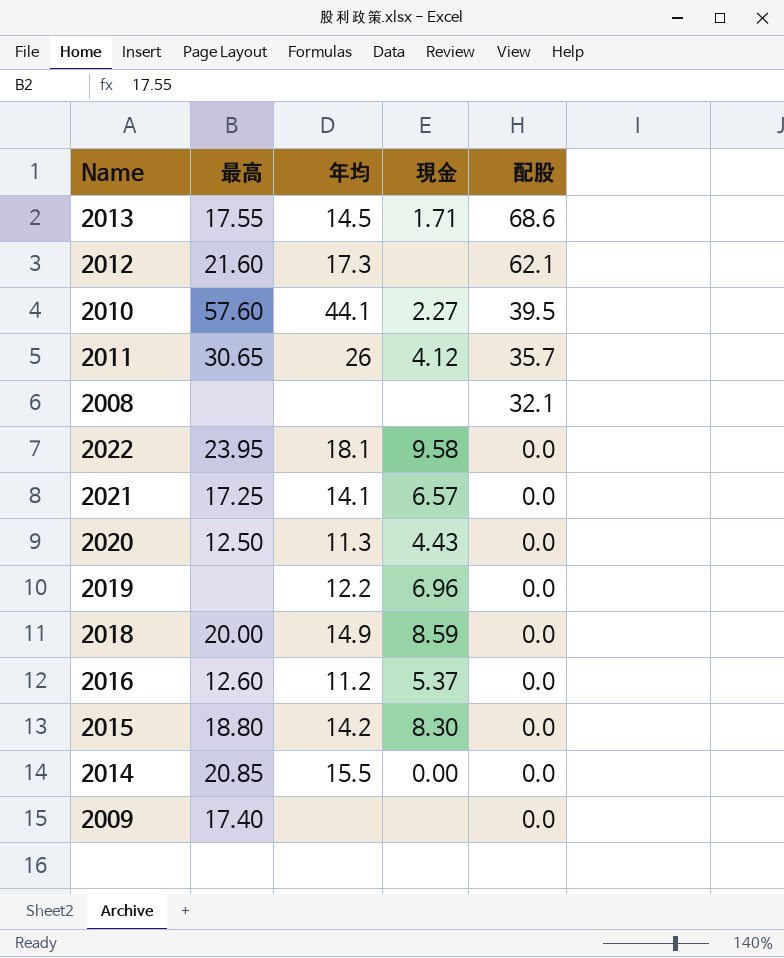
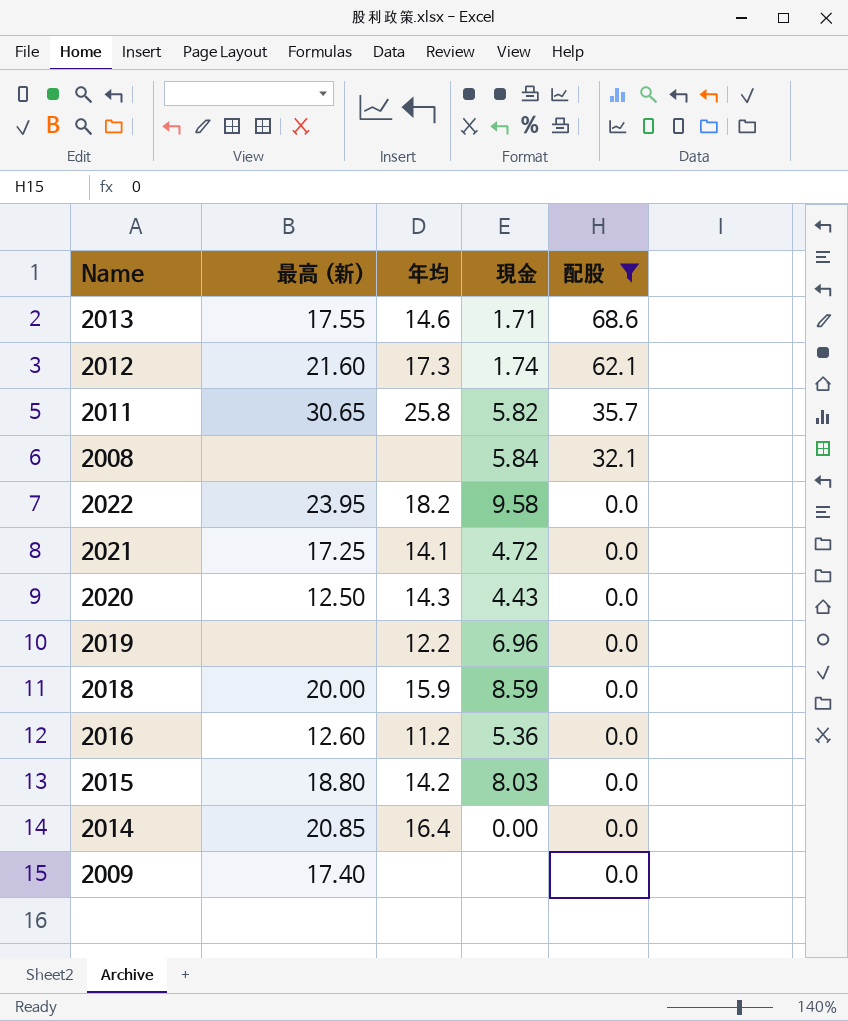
filter: none -> 配股 != 39.5
column name: 最高 -> 最高 (新)
2013 | 年均: 14.5 -> 14.6
2012 | 現金: none -> 1.74
2011 | 年均: 26 -> 25.8
2011 | 現金: 4.12 -> 5.82
2008 | 現金: none -> 5.84
2022 | 年均: 18.1 -> 18.2
2021 | 現金: 6.57 -> 4.72
2020 | 年均: 11.3 -> 14.3
2018 | 年均: 14.9 -> 15.9
2016 | 現金: 5.37 -> 5.36
2015 | 現金: 8.30 -> 8.03
2014 | 年均: 15.5 -> 16.4

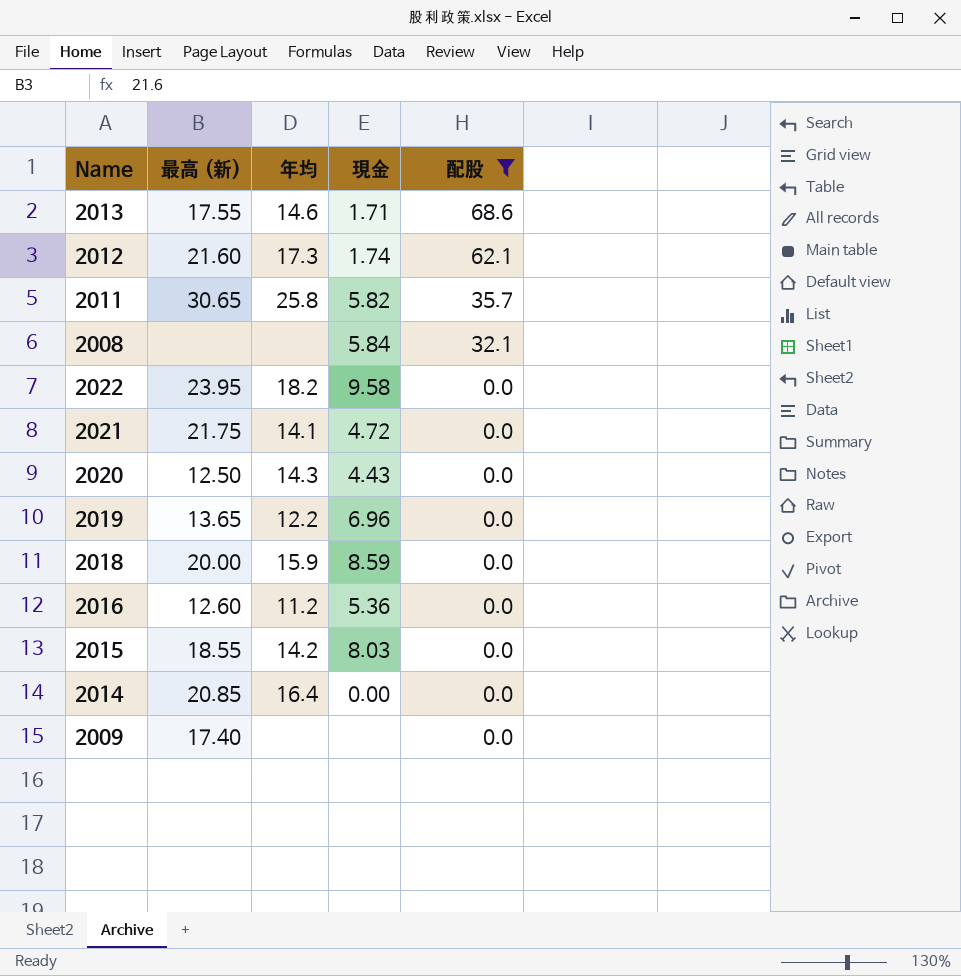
2021 | 最高 (新): 17.25 -> 21.75
2019 | 最高 (新): none -> 13.65
2015 | 最高 (新): 18.80 -> 18.55

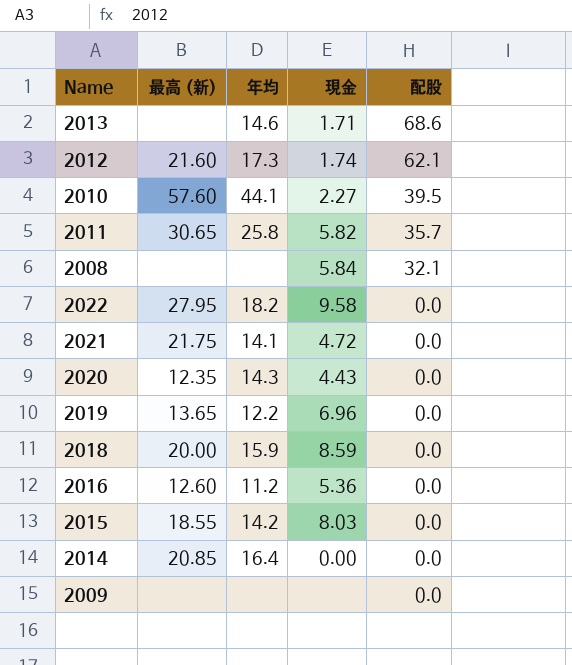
filter: 配股 != 39.5 -> none
2013 | 最高 (新): 17.55 -> none
2022 | 最高 (新): 23.95 -> 27.95
2020 | 最高 (新): 12.50 -> 12.35
2009 | 最高 (新): 17.40 -> none

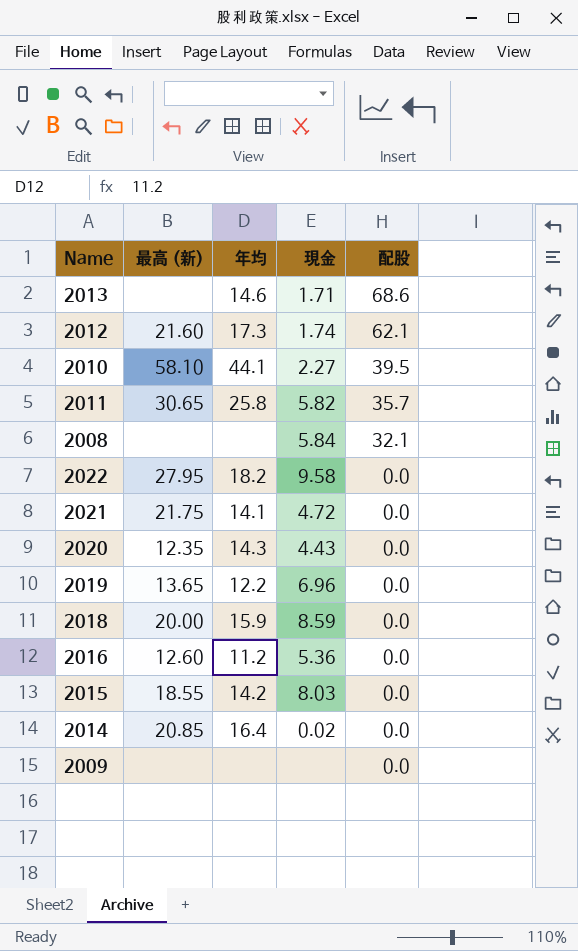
2010 | 最高 (新): 57.60 -> 58.10
2014 | 現金: 0.00 -> 0.02

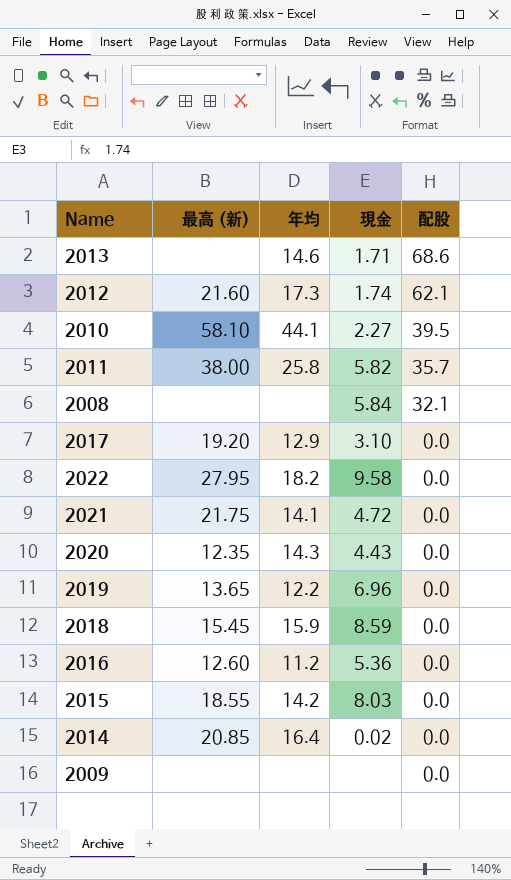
2011 | 最高 (新): 30.65 -> 38.00
row 2017: none -> 19.20 | 12.9 | 3.10 | 0.0
2018 | 最高 (新): 20.00 -> 15.45

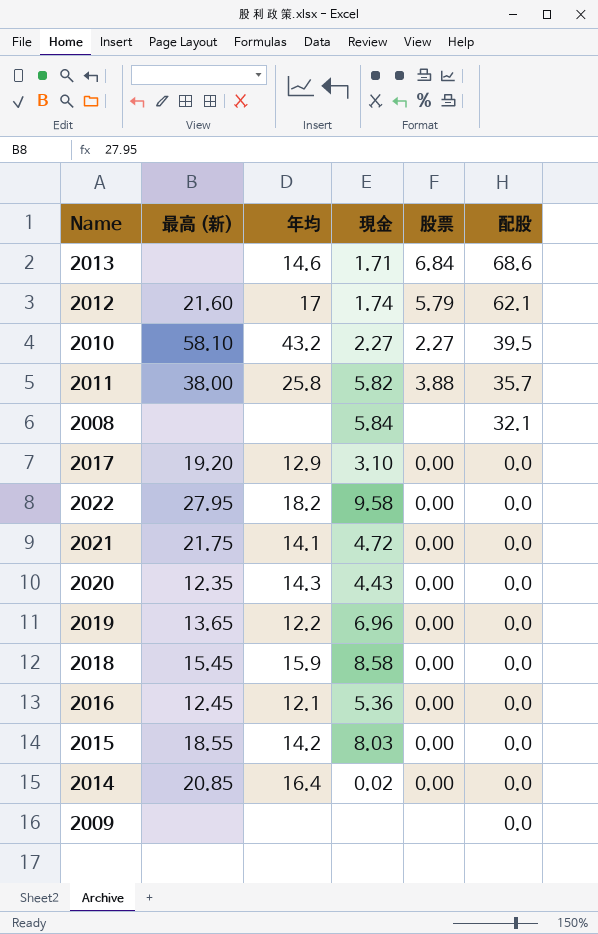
column 股票 | position: none -> 5
2012 | 年均: 17.3 -> 17
2010 | 年均: 44.1 -> 43.2
2018 | 現金: 8.59 -> 8.58
2016 | 最高 (新): 12.60 -> 12.45
2016 | 年均: 11.2 -> 12.1

